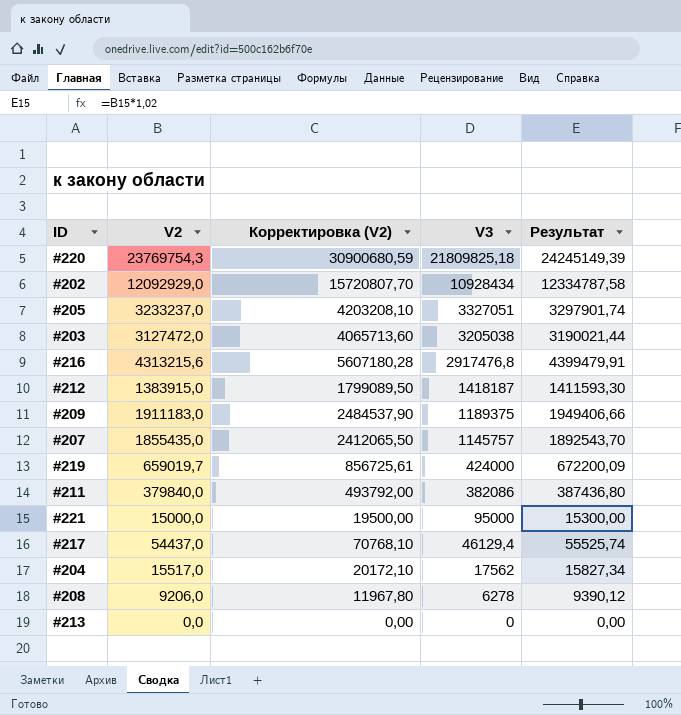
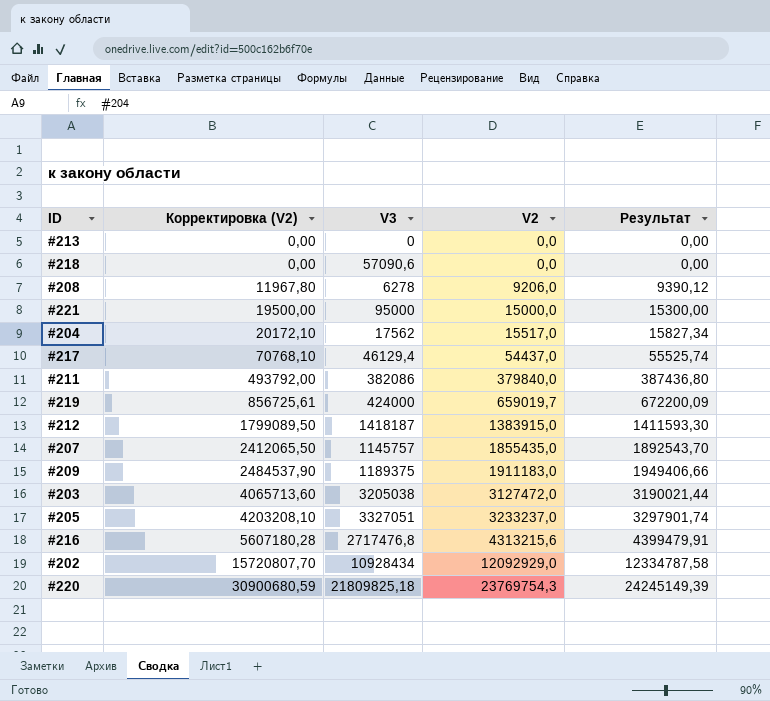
row order: V3 descending -> Корректировка (V2) ascending
column V2 | position: 2 -> 4
row #218: none -> 0,00 | 57090,6 | 0,0 | 0,00
#216 | V3: 2917476,8 -> 2717476,8

